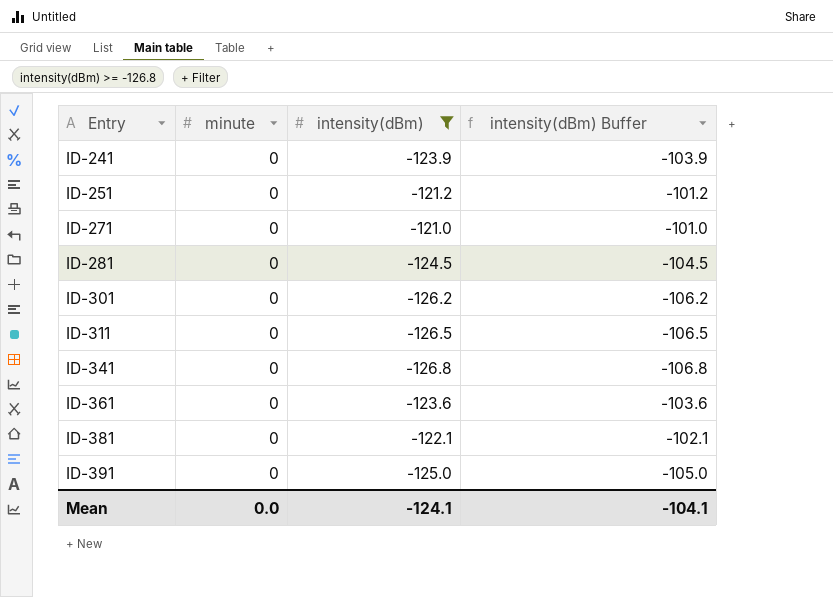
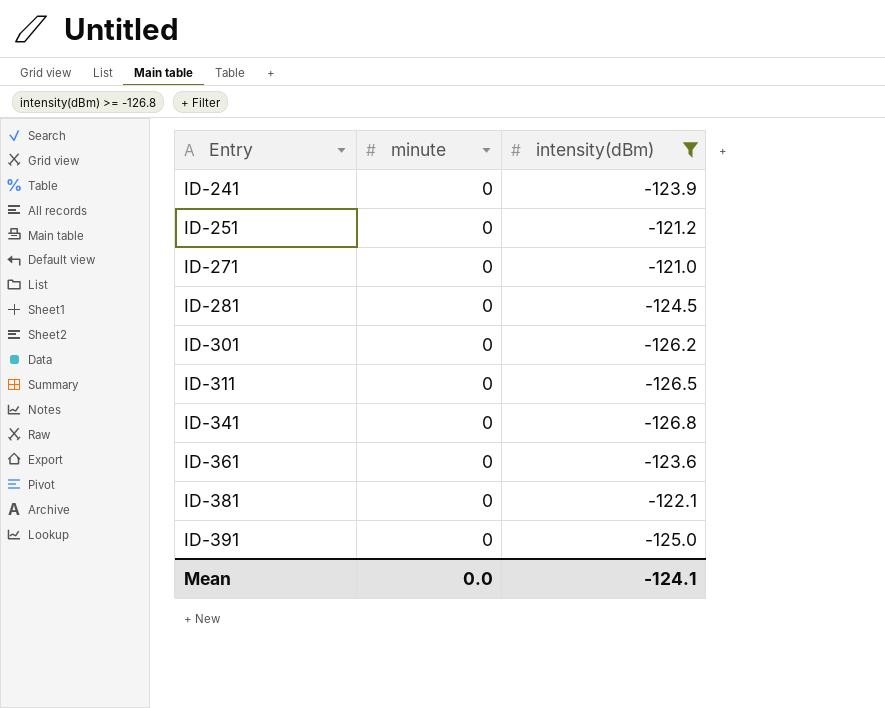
column intensity(dBm) Buffer | formula: [intensity(dBm)] + 20 -> none

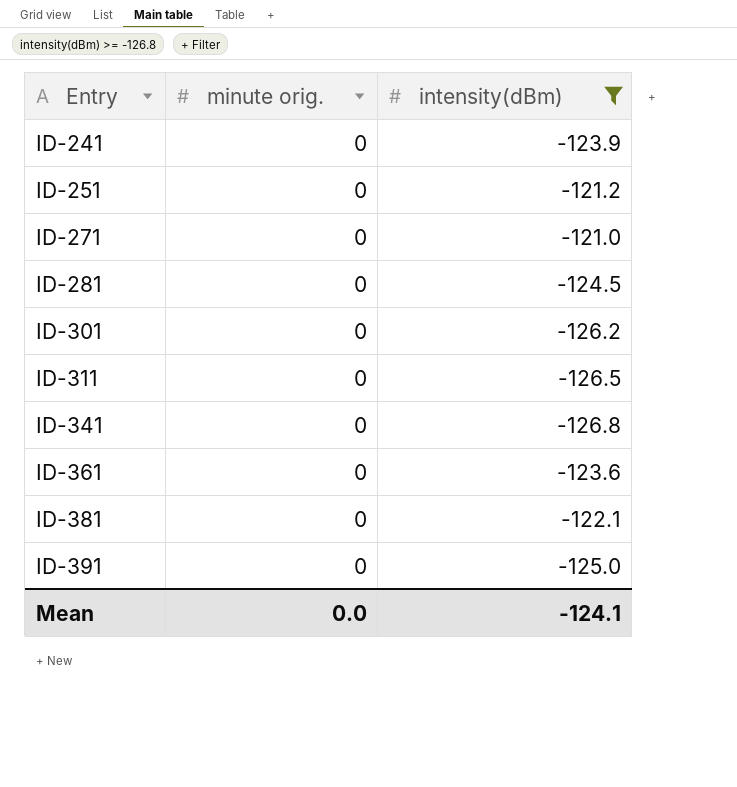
column name: minute -> minute orig.

